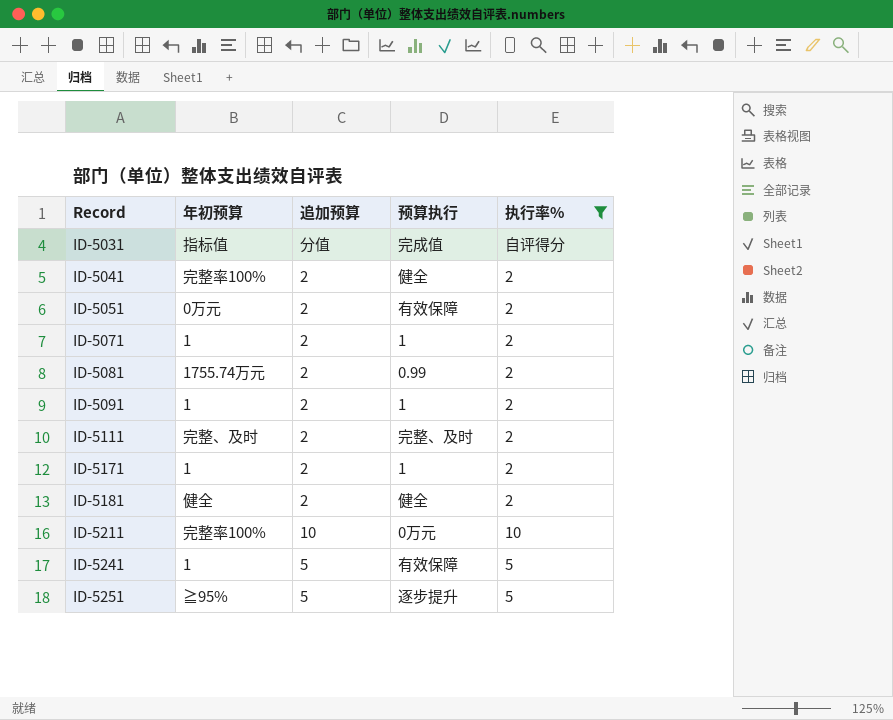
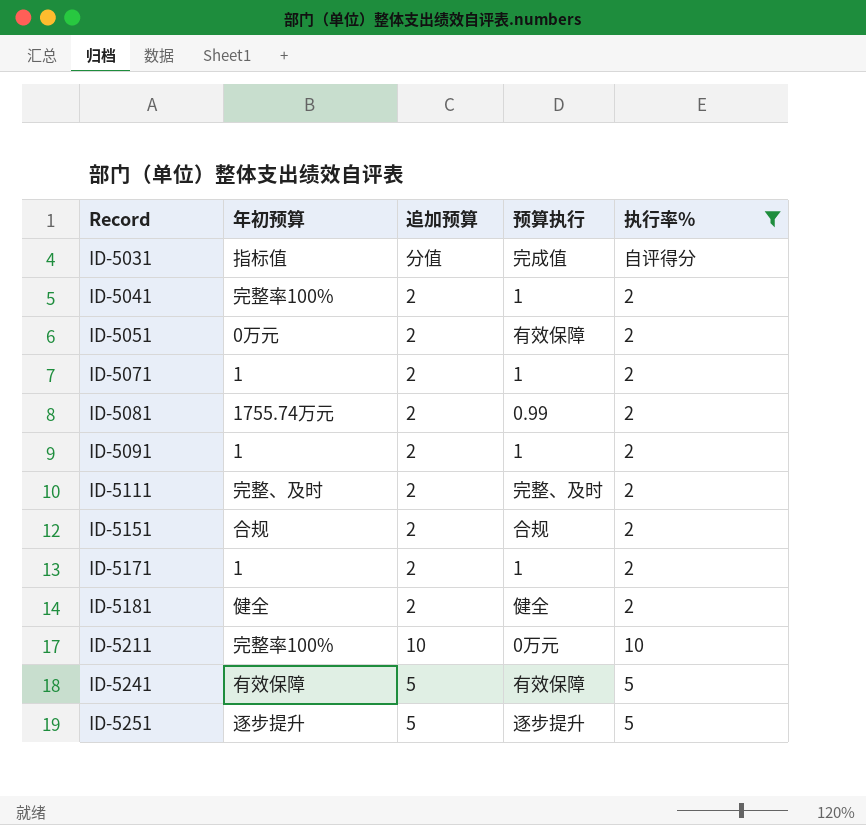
ID-5041 | 预算执行: 健全 -> 1
row ID-5151: none -> 合规 | 2 | 合规 | 2
ID-5241 | 年初预算: 1 -> 有效保障
ID-5251 | 年初预算: ≧95% -> 逐步提升

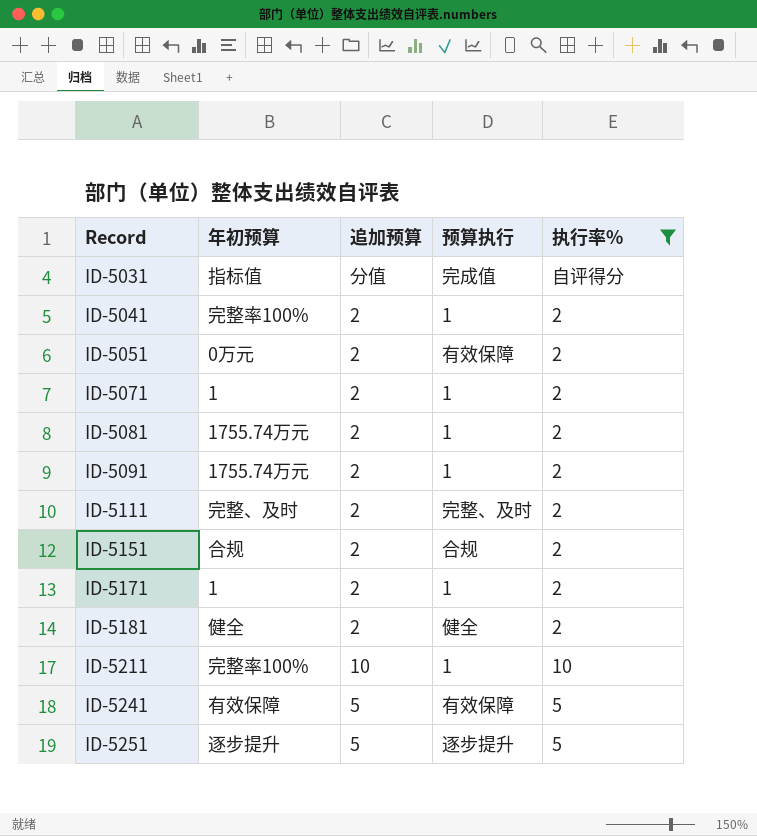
ID-5081 | 预算执行: 0.99 -> 1
ID-5091 | 年初预算: 1 -> 1755.74万元
ID-5211 | 预算执行: 0万元 -> 1

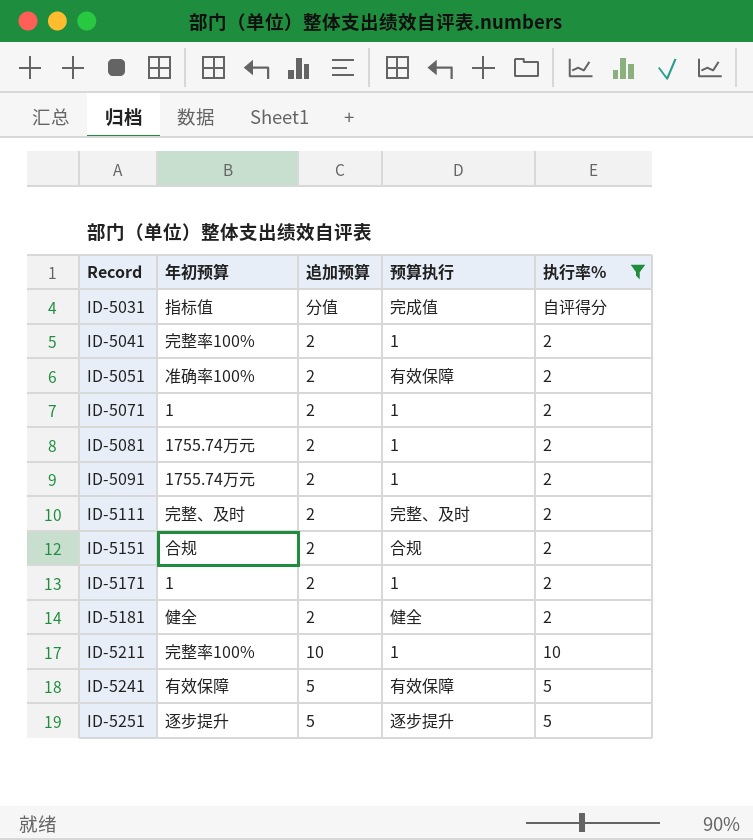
ID-5051 | 年初预算: 0万元 -> 准确率100%

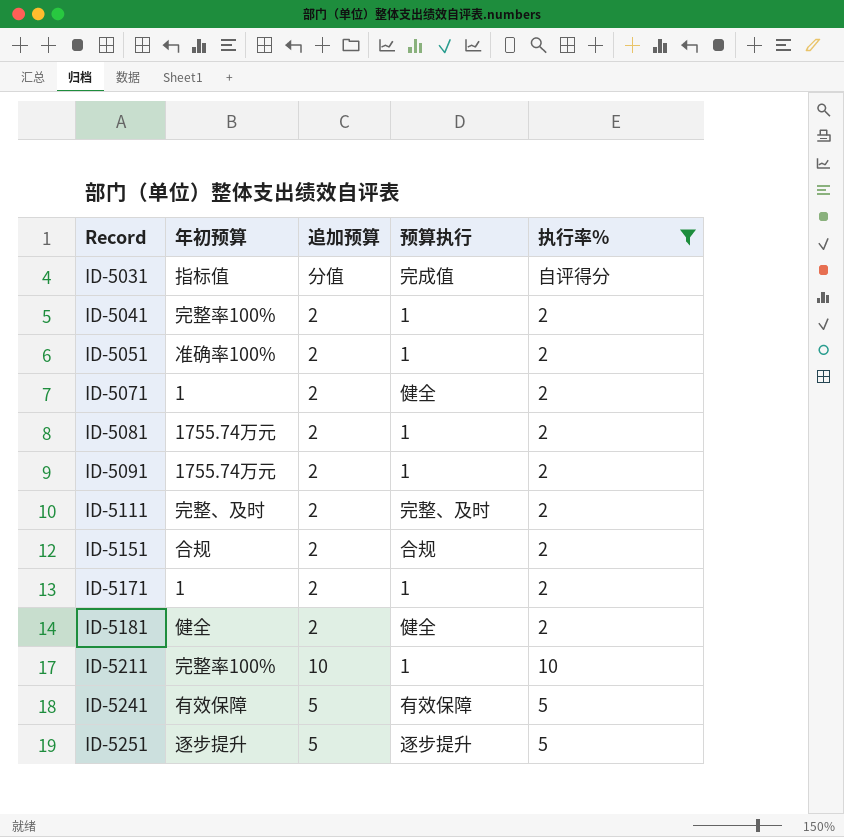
ID-5051 | 预算执行: 有效保障 -> 1
ID-5071 | 预算执行: 1 -> 健全

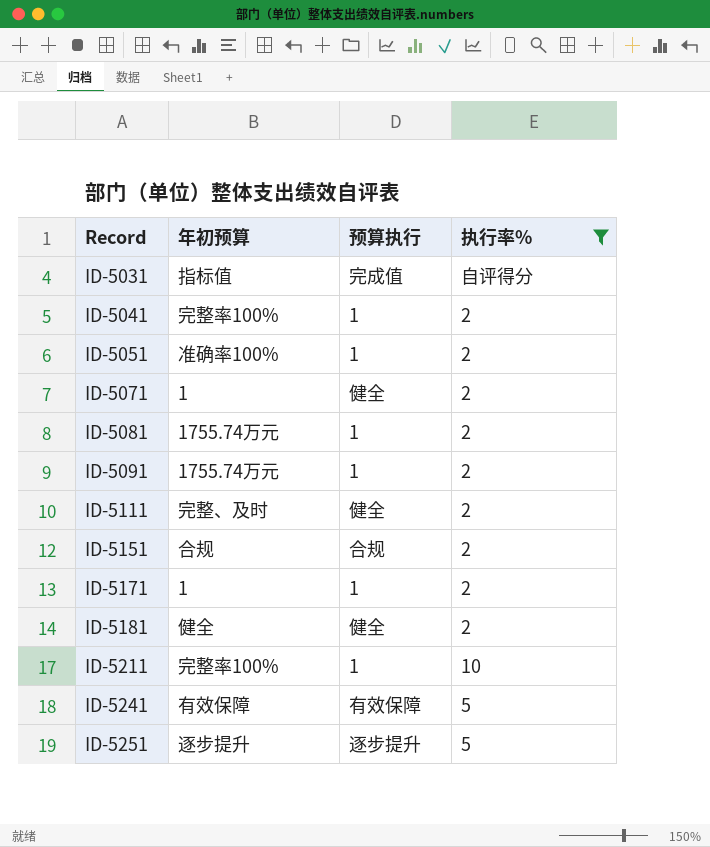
column 追加预算 | position: 3 -> none
ID-5111 | 预算执行: 完整、及时 -> 健全

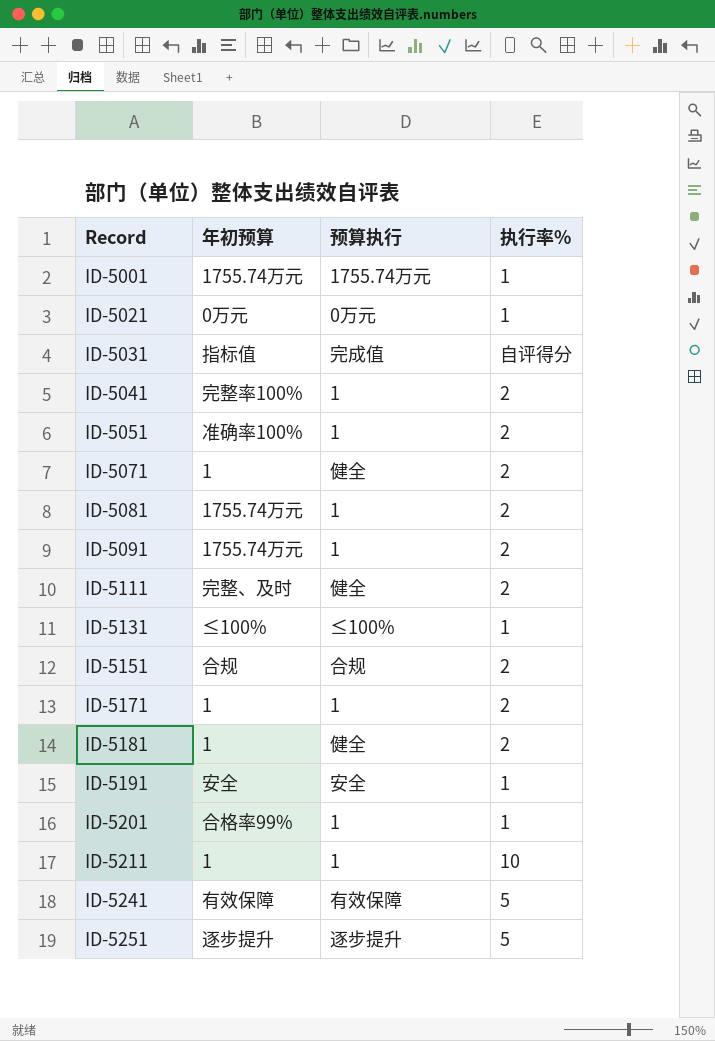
filter: 执行率% != 1 -> none
ID-5181 | 年初预算: 健全 -> 1
ID-5211 | 年初预算: 完整率100% -> 1

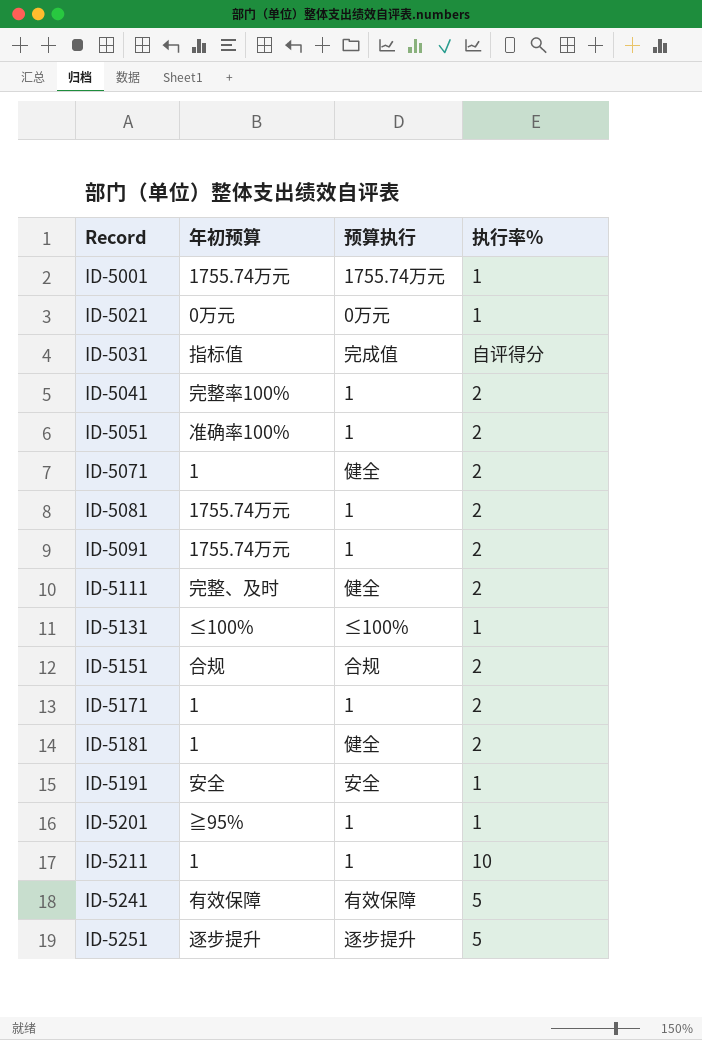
ID-5201 | 年初预算: 合格率99% -> ≧95%

